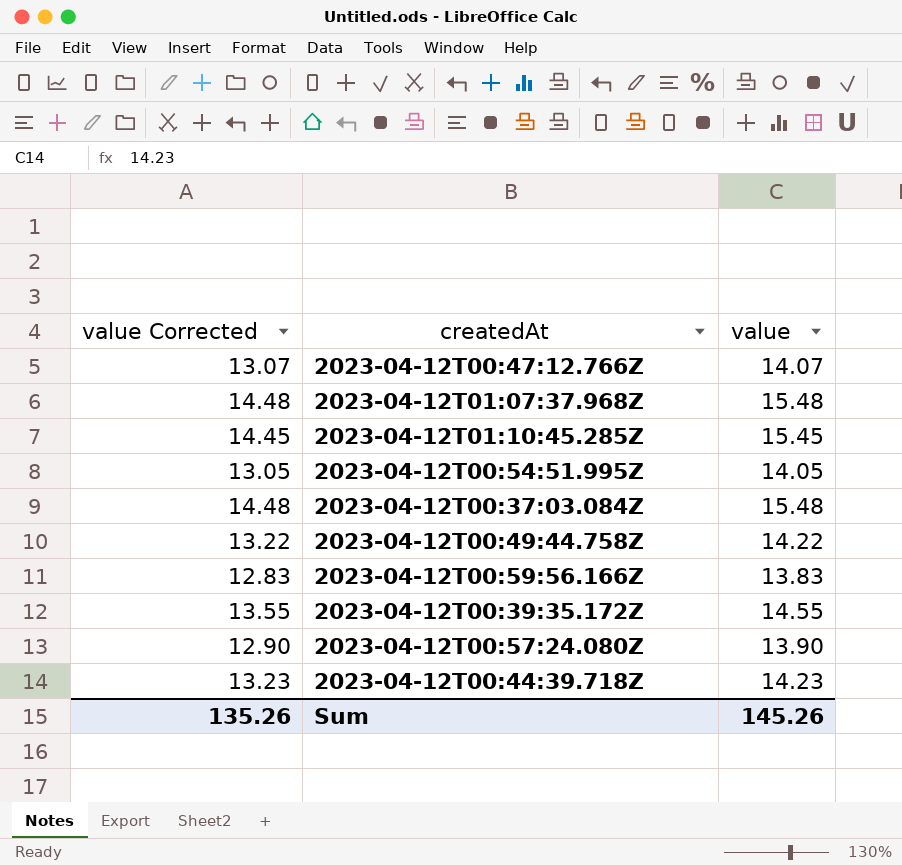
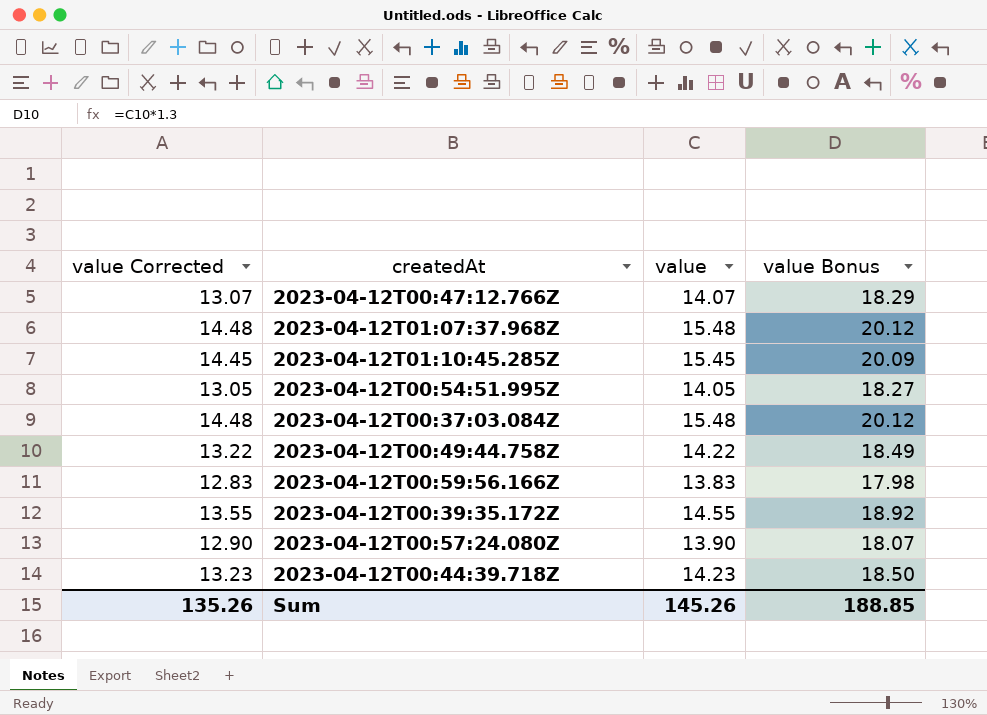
column value Bonus | formula: none -> [value] * 1.3

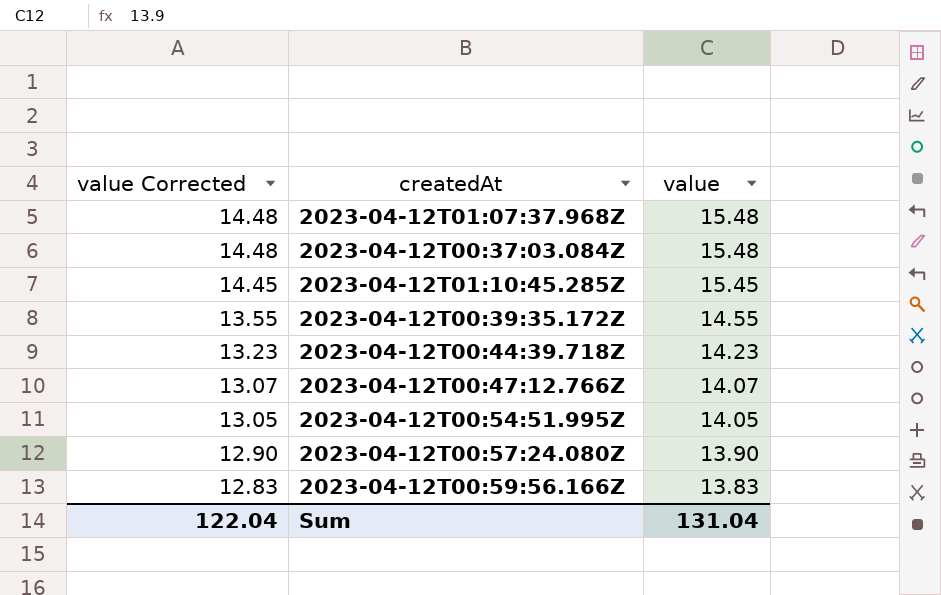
row order: none -> value Corrected descending
column value Bonus | formula: [value] * 1.3 -> none
row 2023-04-12T00:49:44.758Z: 13.22 | 14.22 | 18.49 -> none
Sum | value Corrected: 135.26 -> 122.04
Sum | value: 145.26 -> 131.04

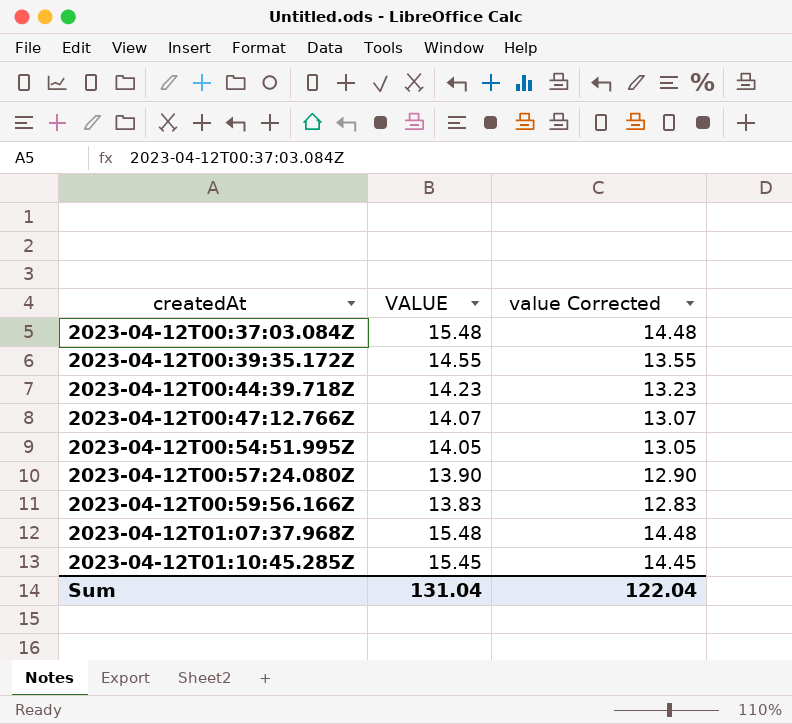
row order: value Corrected descending -> createdAt ascending
column name: value -> VALUE
column value Corrected | position: 1 -> 3

